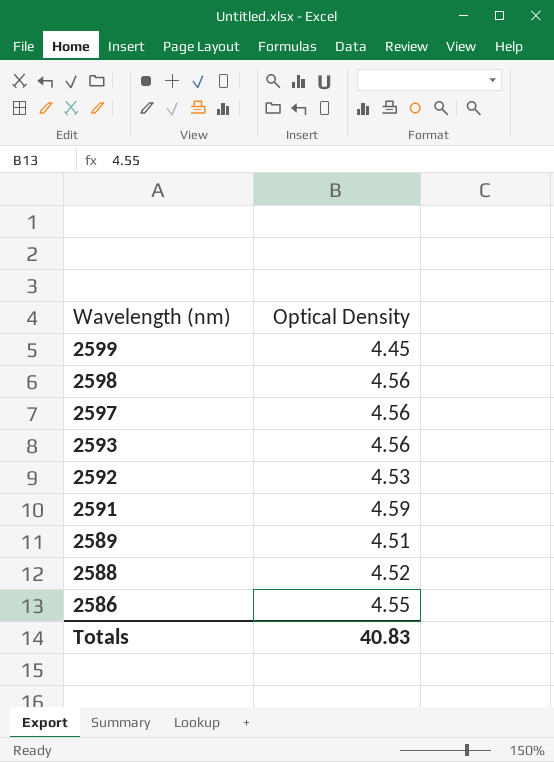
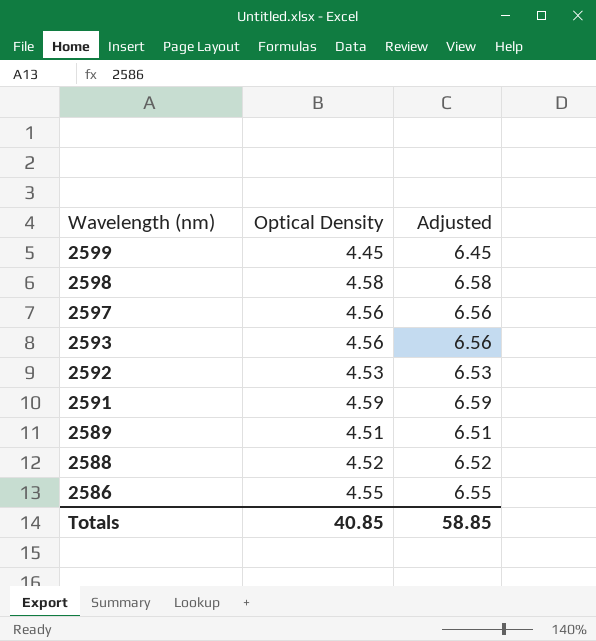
column Adjusted | formula: none -> [Optical Density] + 2
2598 | Optical Density: 4.56 -> 4.58
Totals | Optical Density: 40.83 -> 40.85

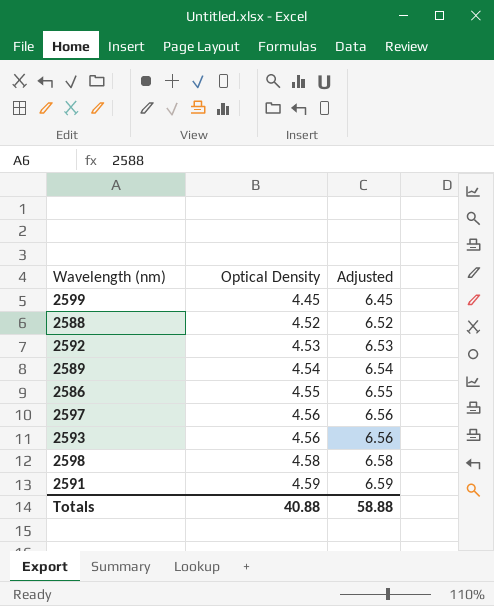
row order: Wavelength (nm) descending -> Optical Density ascending
2589 | Optical Density: 4.51 -> 4.54
2589 | Adjusted: 6.51 -> 6.54
Totals | Optical Density: 40.85 -> 40.88
Totals | Adjusted: 58.85 -> 58.88

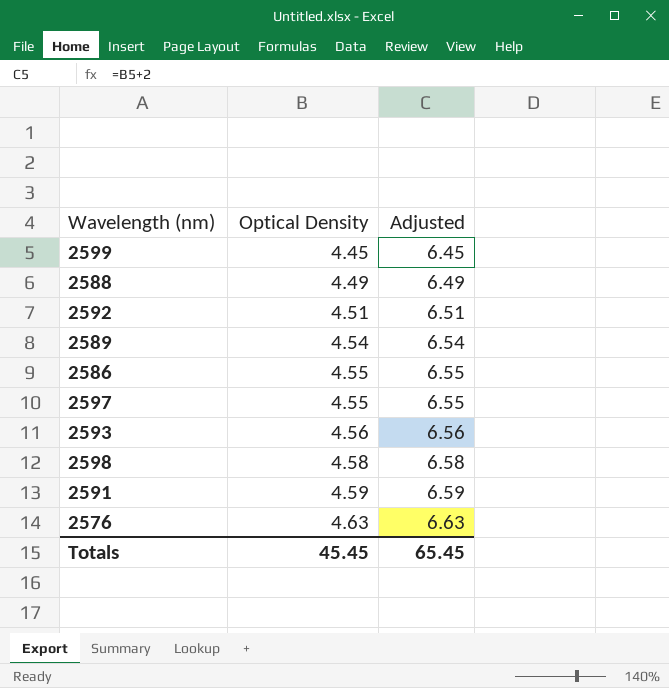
2588 | Optical Density: 4.52 -> 4.49
2588 | Adjusted: 6.52 -> 6.49
2592 | Optical Density: 4.53 -> 4.51
2592 | Adjusted: 6.53 -> 6.51
2597 | Optical Density: 4.56 -> 4.55
2597 | Adjusted: 6.56 -> 6.55
row 2576: none -> 4.63 | 6.63
Totals | Optical Density: 40.88 -> 45.45
Totals | Adjusted: 58.88 -> 65.45

